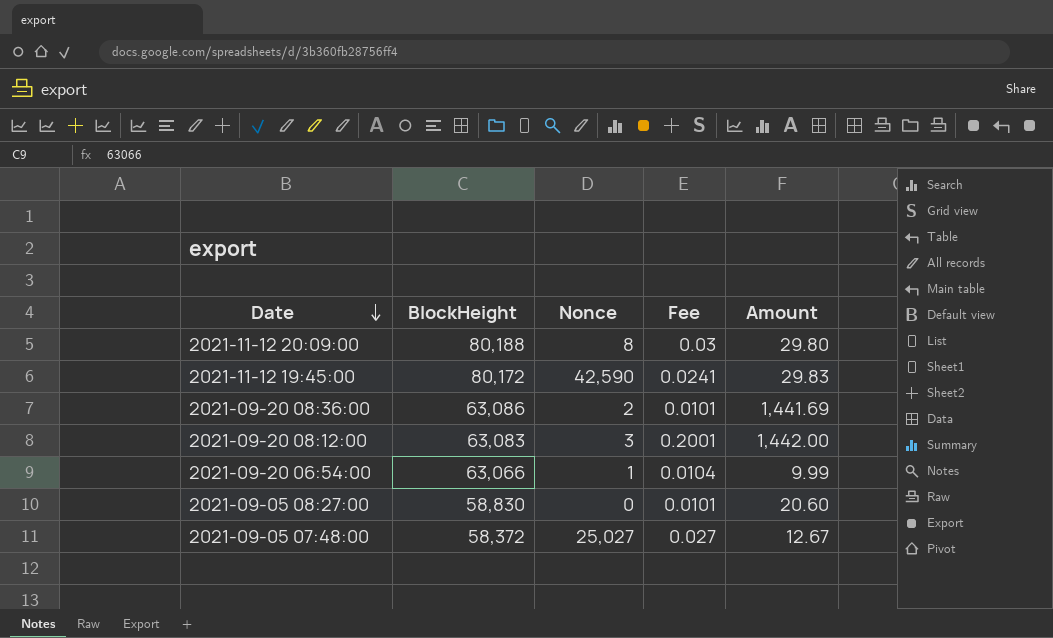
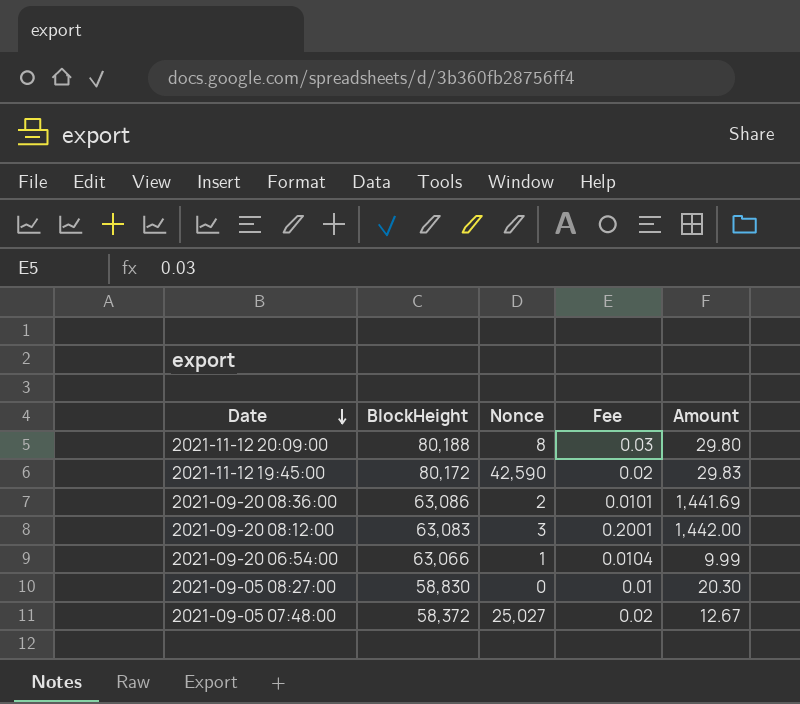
2021-11-12 19:45:00 | Fee: 0.0241 -> 0.02
2021-09-05 08:27:00 | Fee: 0.0101 -> 0.01
2021-09-05 08:27:00 | Amount: 20.60 -> 20.30
2021-09-05 07:48:00 | Fee: 0.027 -> 0.02

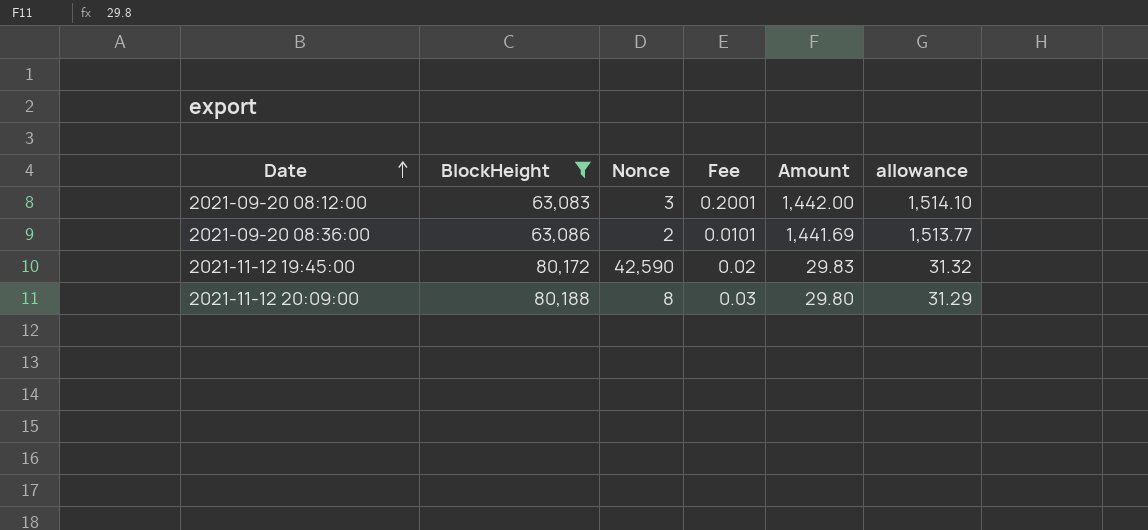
filter: none -> BlockHeight >= 63,083
row order: Date descending -> Date ascending
column allowance | formula: none -> [Amount] * 1.05

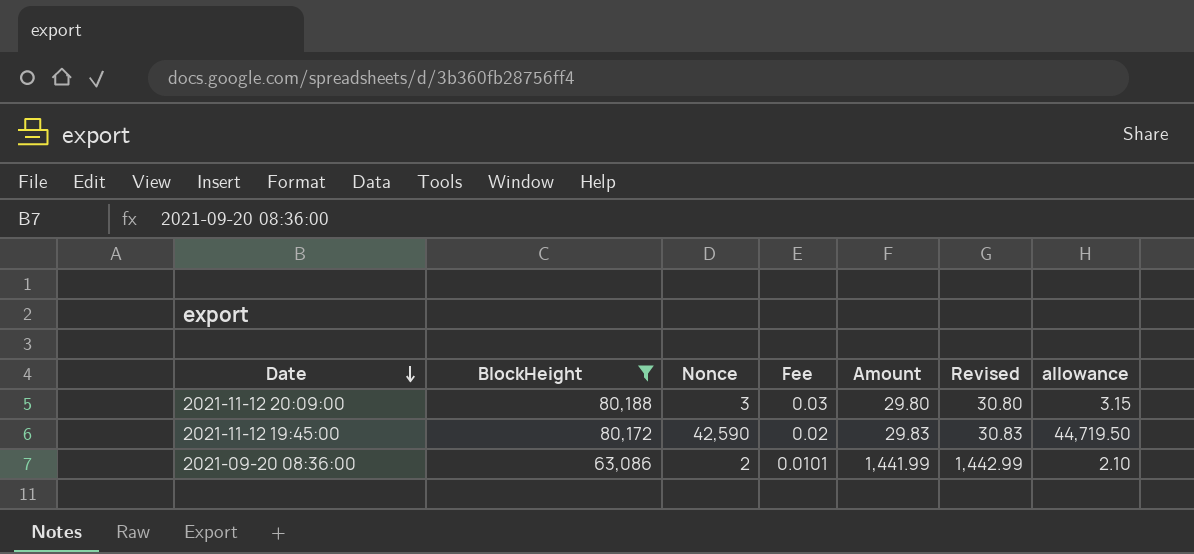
row order: Date ascending -> Date descending
column Revised | formula: none -> [Amount] + 1
column allowance | formula: [Amount] * 1.05 -> [Nonce] * 1.05
row 2021-09-20 08:12:00: 63,083 | 3 | 0.2001 | 1,442.00 | 1,514.10 -> none
2021-11-12 20:09:00 | Nonce: 8 -> 3
2021-09-20 08:36:00 | Amount: 1,441.69 -> 1,441.99

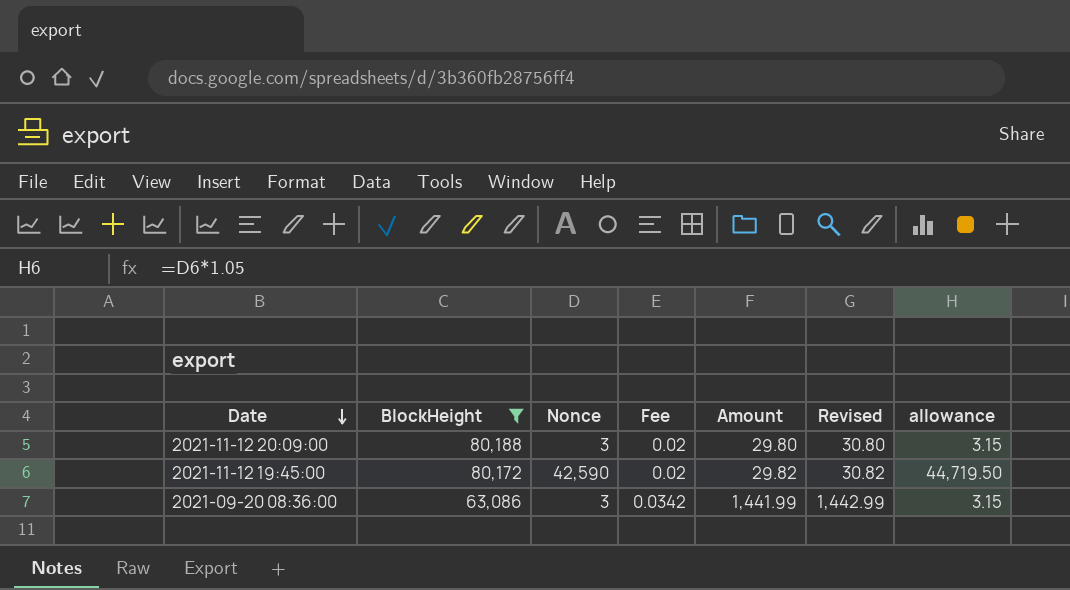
2021-11-12 20:09:00 | Fee: 0.03 -> 0.02
2021-11-12 19:45:00 | Amount: 29.83 -> 29.82
2021-11-12 19:45:00 | Revised: 30.83 -> 30.82
2021-09-20 08:36:00 | Nonce: 2 -> 3
2021-09-20 08:36:00 | Fee: 0.0101 -> 0.0342
2021-09-20 08:36:00 | allowance: 2.10 -> 3.15

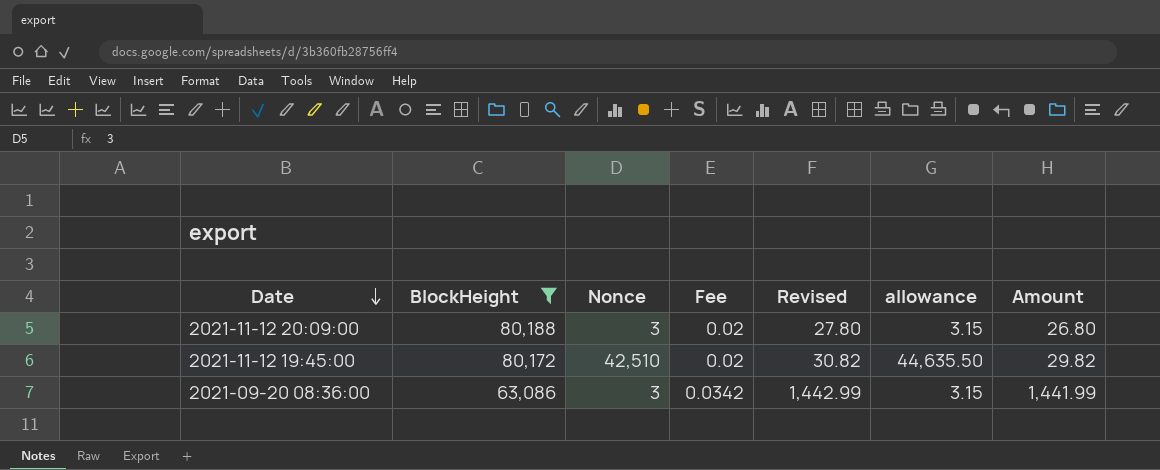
column Amount | position: 5 -> 7
2021-11-12 20:09:00 | Revised: 30.80 -> 27.80
2021-11-12 20:09:00 | Amount: 29.80 -> 26.80
2021-11-12 19:45:00 | Nonce: 42,590 -> 42,510
2021-11-12 19:45:00 | allowance: 44,719.50 -> 44,635.50

